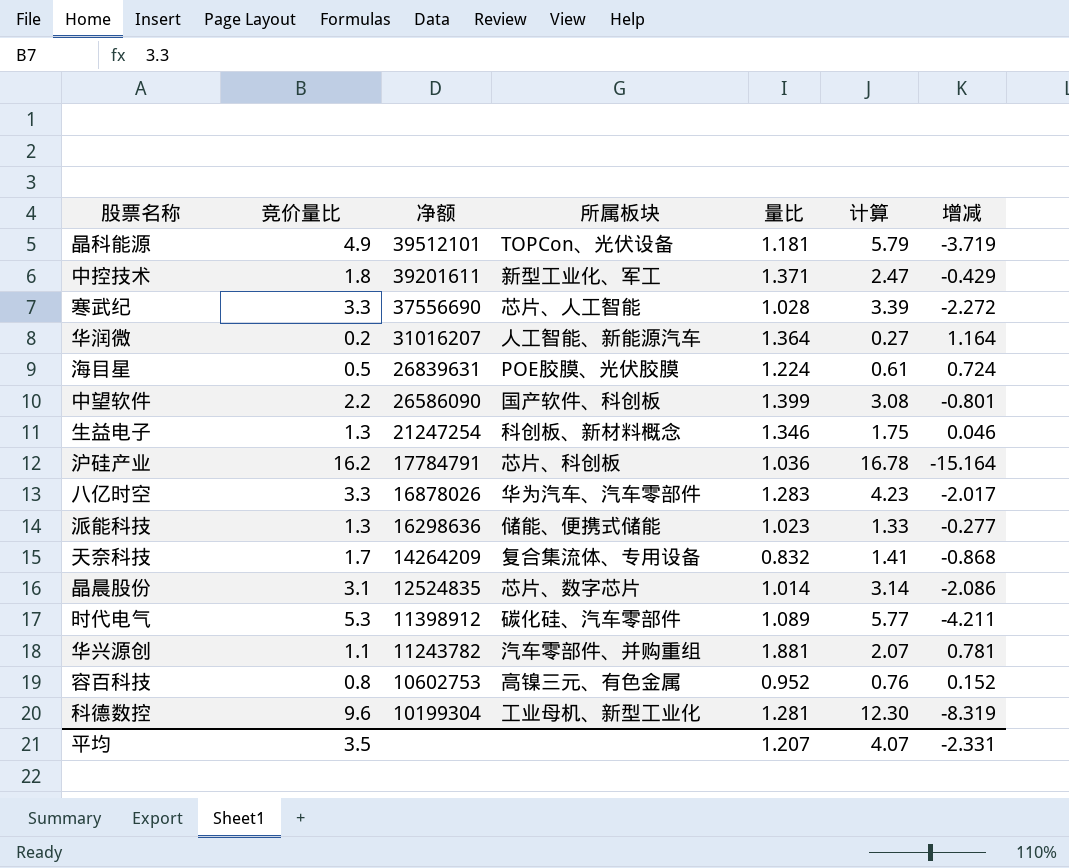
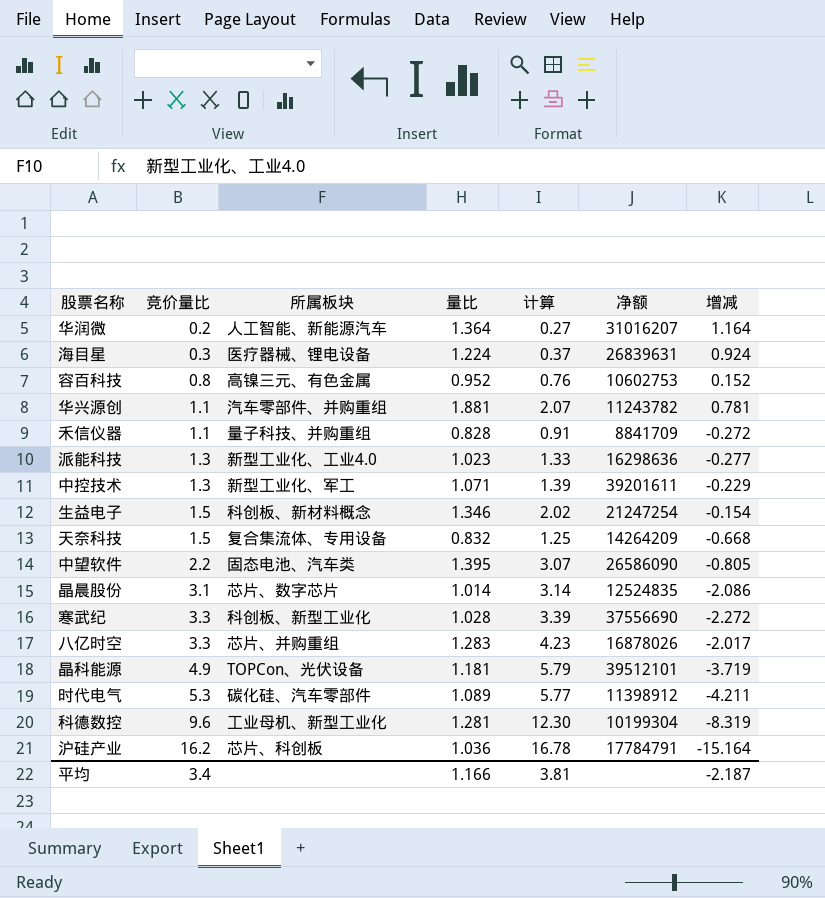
row order: 净额 descending -> 竞价量比 ascending
column 净额 | position: 3 -> 6
海目星 | 竞价量比: 0.5 -> 0.3
海目星 | 所属板块: POE胶膜、光伏胶膜 -> 医疗器械、锂电设备
海目星 | 计算: 0.61 -> 0.37
海目星 | 增减: 0.724 -> 0.924
row 禾信仪器: none -> 1.1 | 量子科技、并购重组 | 0.828 | 0.91 | 8841709 | -0.272
派能科技 | 所属板块: 储能、便携式储能 -> 新型工业化、工业4.0
中控技术 | 竞价量比: 1.8 -> 1.3
中控技术 | 量比: 1.371 -> 1.071
中控技术 | 计算: 2.47 -> 1.39
中控技术 | 增减: -0.429 -> -0.229
生益电子 | 竞价量比: 1.3 -> 1.5
生益电子 | 计算: 1.75 -> 2.02
生益电子 | 增减: 0.046 -> -0.154
天奈科技 | 竞价量比: 1.7 -> 1.5
天奈科技 | 计算: 1.41 -> 1.25
天奈科技 | 增减: -0.868 -> -0.668
中望软件 | 所属板块: 国产软件、科创板 -> 固态电池、汽车类
中望软件 | 量比: 1.399 -> 1.395
中望软件 | 计算: 3.08 -> 3.07
中望软件 | 增减: -0.801 -> -0.805
寒武纪 | 所属板块: 芯片、人工智能 -> 科创板、新型工业化
八亿时空 | 所属板块: 华为汽车、汽车零部件 -> 芯片、并购重组
平均 | 竞价量比: 3.5 -> 3.4
平均 | 量比: 1.207 -> 1.166
平均 | 计算: 4.07 -> 3.81
平均 | 增减: -2.331 -> -2.187

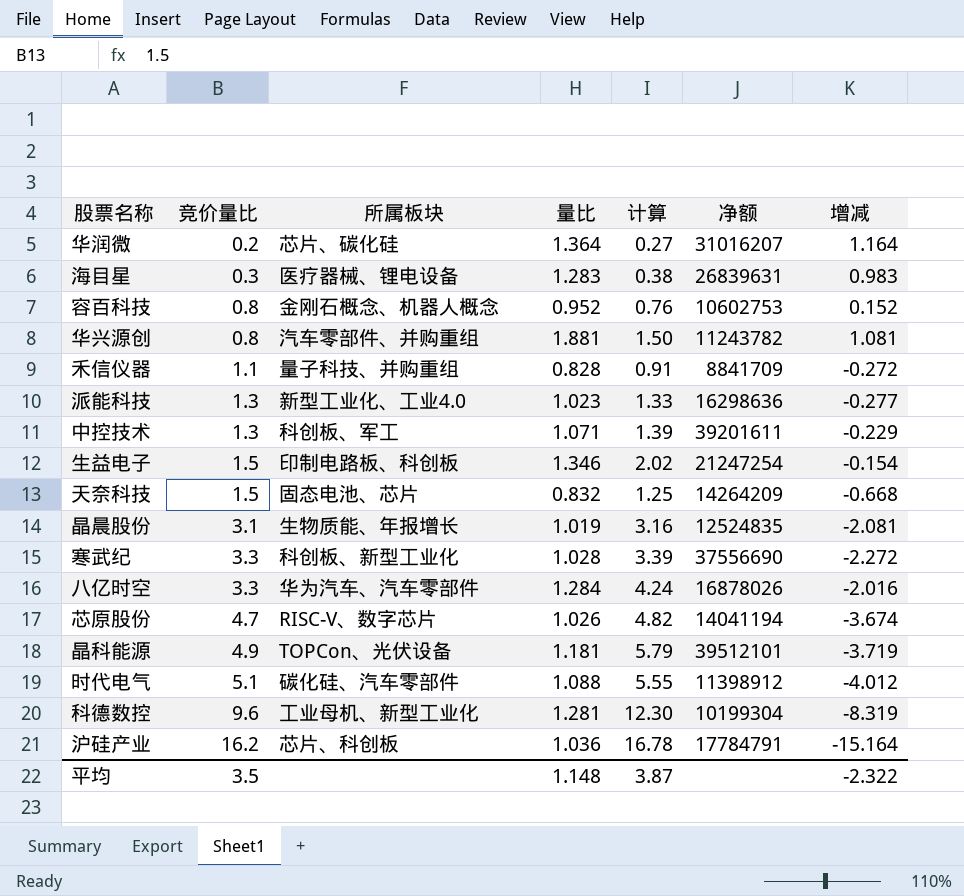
row 中望软件: 2.2 | 固态电池、汽车类 | 1.395 | 3.07 | 26586090 | -0.805 -> none
华润微 | 所属板块: 人工智能、新能源汽车 -> 芯片、碳化硅
海目星 | 量比: 1.224 -> 1.283
海目星 | 计算: 0.37 -> 0.38
海目星 | 增减: 0.924 -> 0.983
容百科技 | 所属板块: 高镍三元、有色金属 -> 金刚石概念、机器人概念
华兴源创 | 竞价量比: 1.1 -> 0.8
华兴源创 | 计算: 2.07 -> 1.50
华兴源创 | 增减: 0.781 -> 1.081
中控技术 | 所属板块: 新型工业化、军工 -> 科创板、军工
生益电子 | 所属板块: 科创板、新材料概念 -> 印制电路板、科创板
天奈科技 | 所属板块: 复合集流体、专用设备 -> 固态电池、芯片
晶晨股份 | 所属板块: 芯片、数字芯片 -> 生物质能、年报增长
晶晨股份 | 量比: 1.014 -> 1.019
晶晨股份 | 计算: 3.14 -> 3.16
晶晨股份 | 增减: -2.086 -> -2.081
八亿时空 | 所属板块: 芯片、并购重组 -> 华为汽车、汽车零部件
八亿时空 | 量比: 1.283 -> 1.284
八亿时空 | 计算: 4.23 -> 4.24
八亿时空 | 增减: -2.017 -> -2.016
row 芯原股份: none -> 4.7 | RISC-V、数字芯片 | 1.026 | 4.82 | 14041194 | -3.674
时代电气 | 竞价量比: 5.3 -> 5.1
时代电气 | 量比: 1.089 -> 1.088
时代电气 | 计算: 5.77 -> 5.55
时代电气 | 增减: -4.211 -> -4.012
平均 | 竞价量比: 3.4 -> 3.5
平均 | 量比: 1.166 -> 1.148
平均 | 计算: 3.81 -> 3.87
平均 | 增减: -2.187 -> -2.322

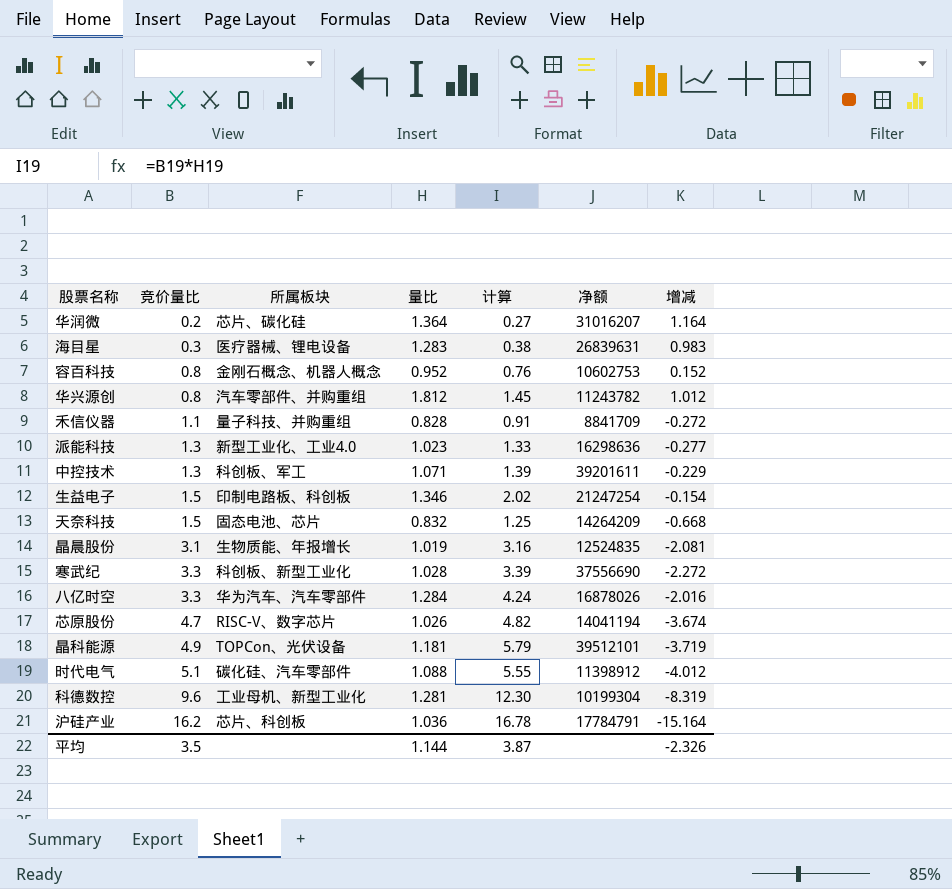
华兴源创 | 量比: 1.881 -> 1.812
华兴源创 | 计算: 1.50 -> 1.45
华兴源创 | 增减: 1.081 -> 1.012
平均 | 量比: 1.148 -> 1.144
平均 | 增减: -2.322 -> -2.326

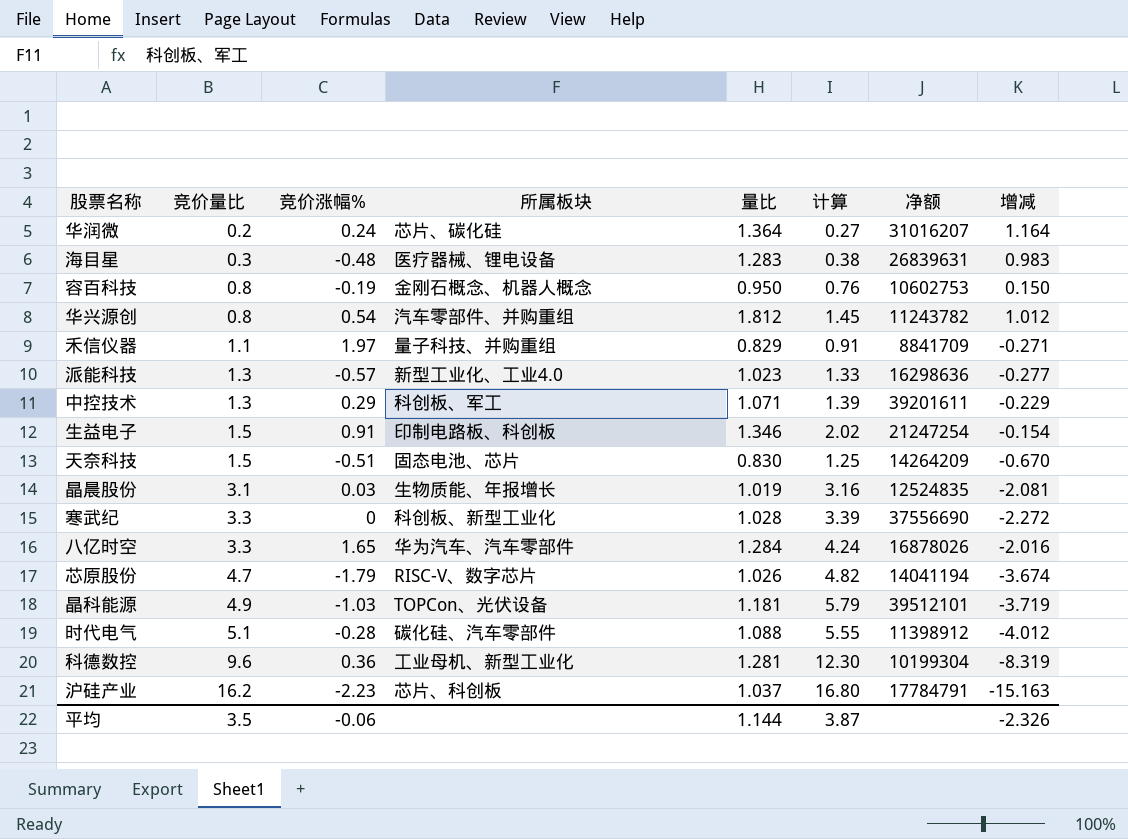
column 竞价涨幅% | position: none -> 3
容百科技 | 量比: 0.952 -> 0.950
容百科技 | 增减: 0.152 -> 0.150
禾信仪器 | 量比: 0.828 -> 0.829
禾信仪器 | 增减: -0.272 -> -0.271
天奈科技 | 量比: 0.832 -> 0.830
天奈科技 | 增减: -0.668 -> -0.670
沪硅产业 | 量比: 1.036 -> 1.037
沪硅产业 | 计算: 16.78 -> 16.80
沪硅产业 | 增减: -15.164 -> -15.163

